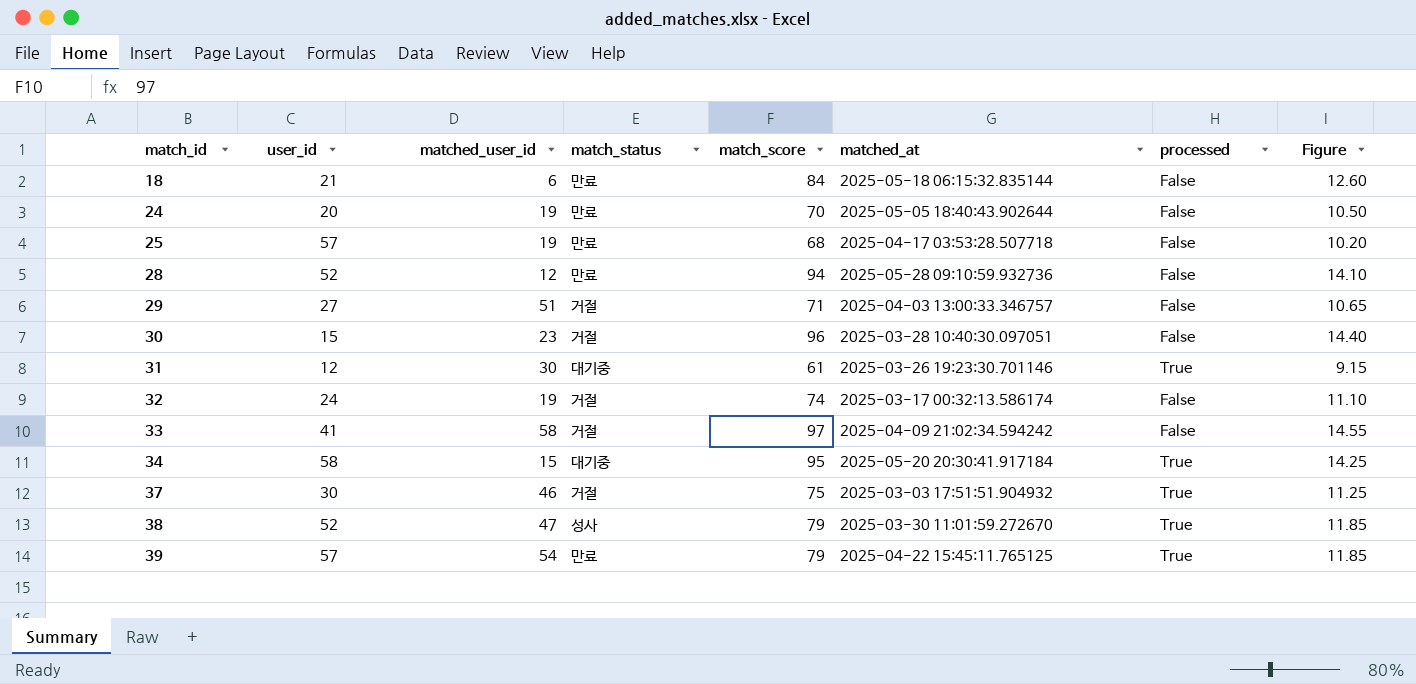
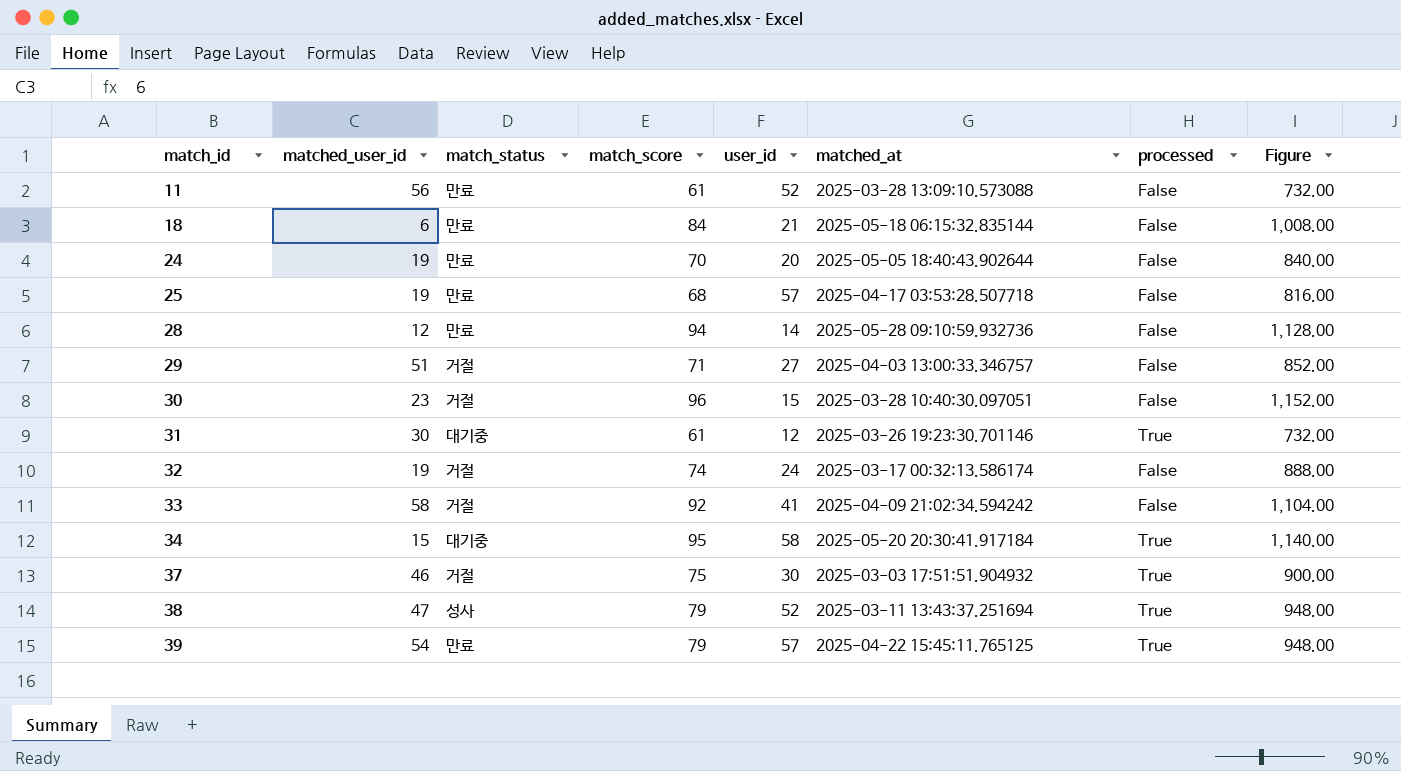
column user_id | position: 2 -> 5
column Figure | formula: [match_score] * 0.15 -> [match_score] * 12
row 11: none -> 56 | 만료 | 61 | 52 | 2025-03-28 13:09:10.573088 | False | 732.00
28 | user_id: 52 -> 14
33 | match_score: 97 -> 92
38 | matched_at: 2025-03-30 11:01:59.272670 -> 2025-03-11 13:43:37.251694

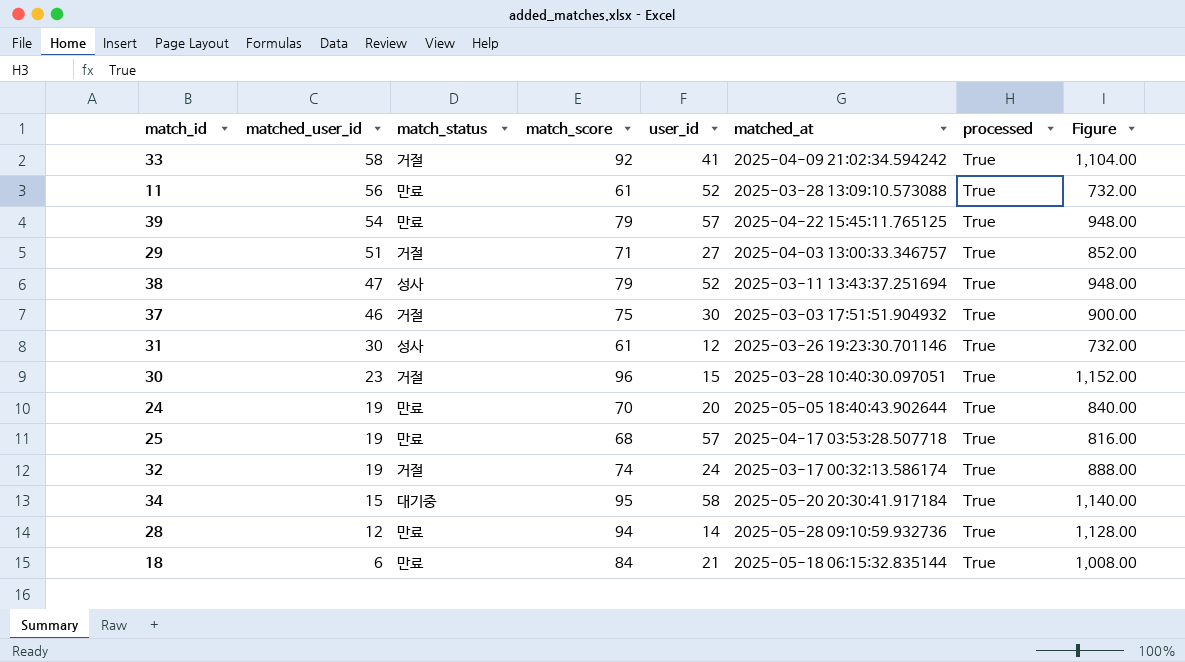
row order: match_id ascending -> matched_user_id descending
33 | processed: False -> True
11 | processed: False -> True
29 | processed: False -> True
31 | match_status: 대기중 -> 성사
30 | processed: False -> True
24 | processed: False -> True
25 | processed: False -> True
32 | processed: False -> True
28 | processed: False -> True
18 | processed: False -> True

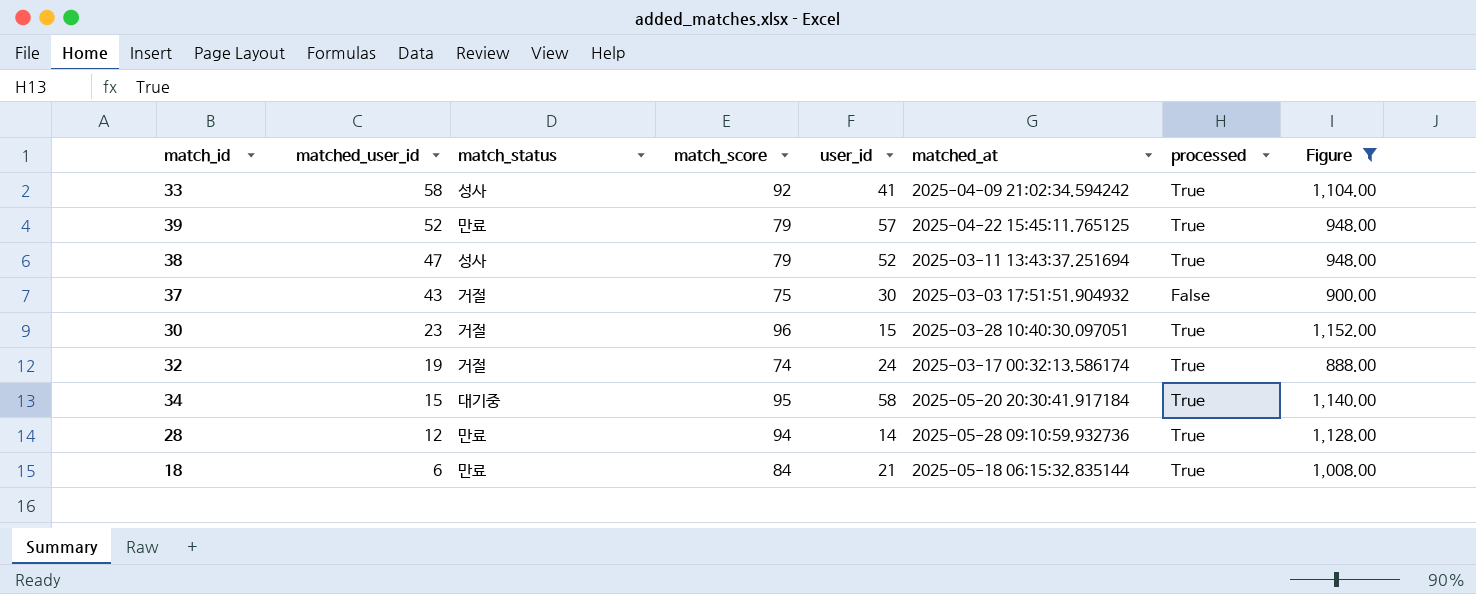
filter: none -> Figure >= 888.00
33 | match_status: 거절 -> 성사
39 | matched_user_id: 54 -> 52
37 | matched_user_id: 46 -> 43
37 | processed: True -> False

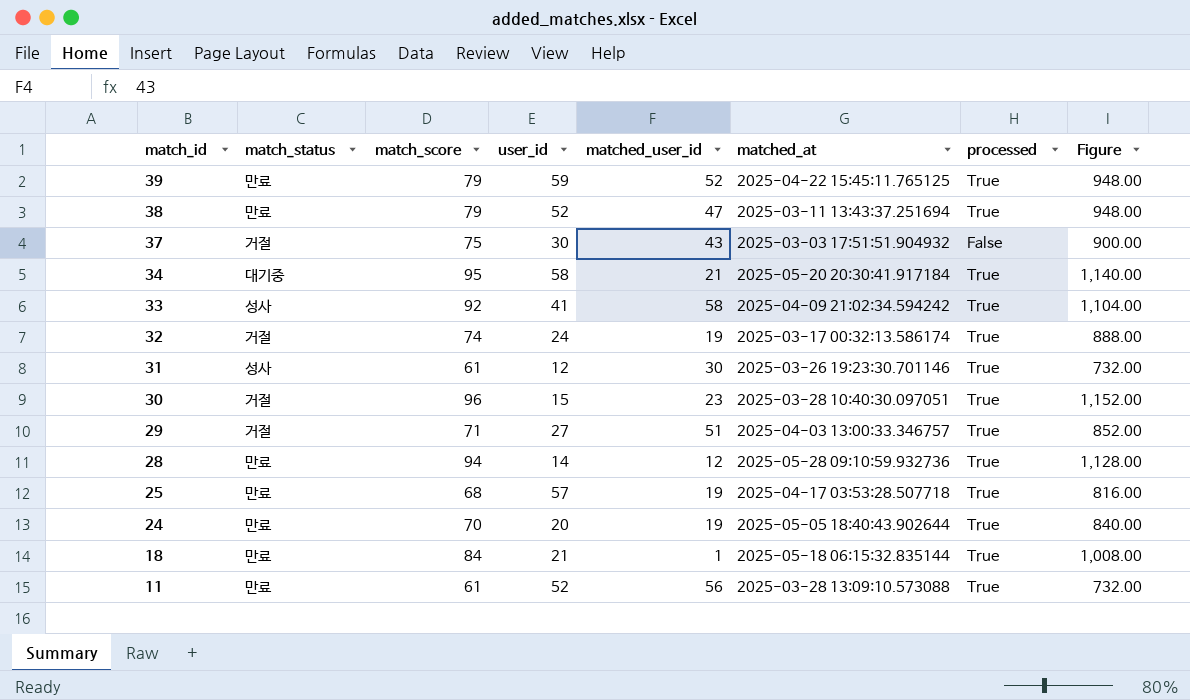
filter: Figure >= 888.00 -> none
row order: matched_user_id descending -> match_id descending
column matched_user_id | position: 2 -> 5
39 | user_id: 57 -> 59
38 | match_status: 성사 -> 만료
34 | matched_user_id: 15 -> 21
18 | matched_user_id: 6 -> 1

